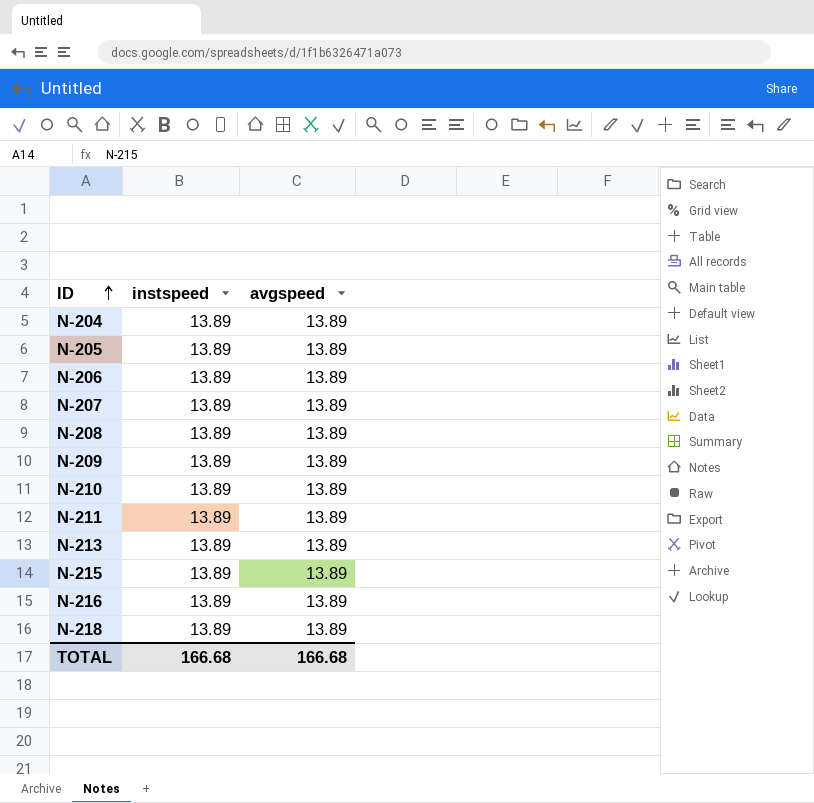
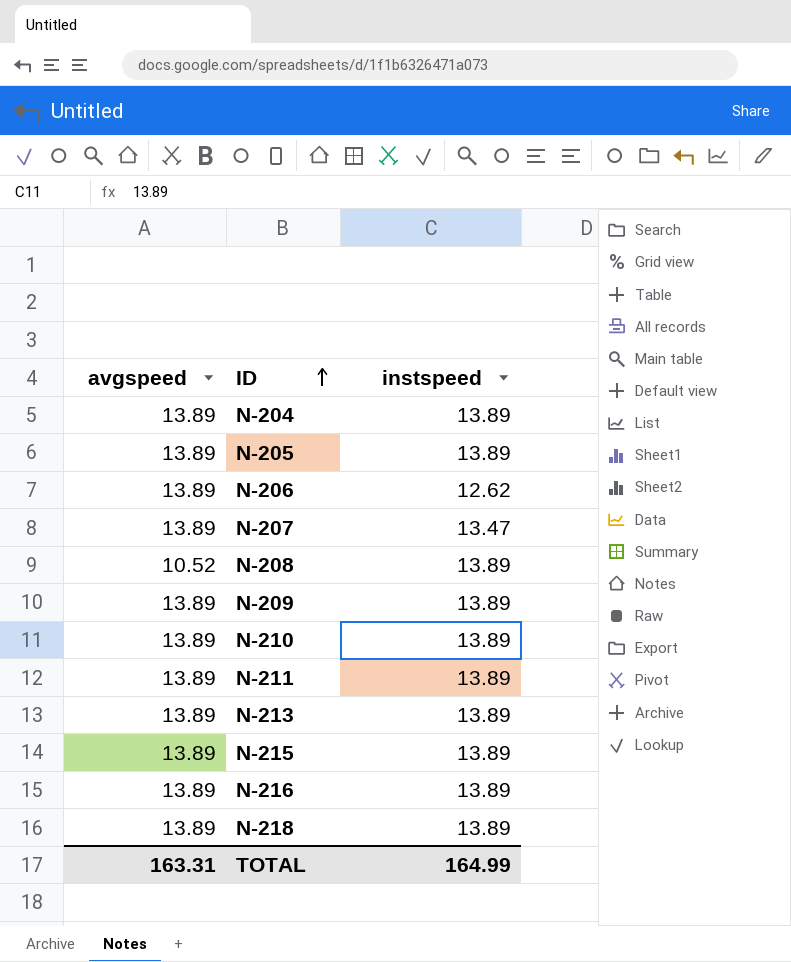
column avgspeed | position: 3 -> 1
N-206 | instspeed: 13.89 -> 12.62
N-207 | instspeed: 13.89 -> 13.47
N-208 | avgspeed: 13.89 -> 10.52
TOTAL | avgspeed: 166.68 -> 163.31
TOTAL | instspeed: 166.68 -> 164.99

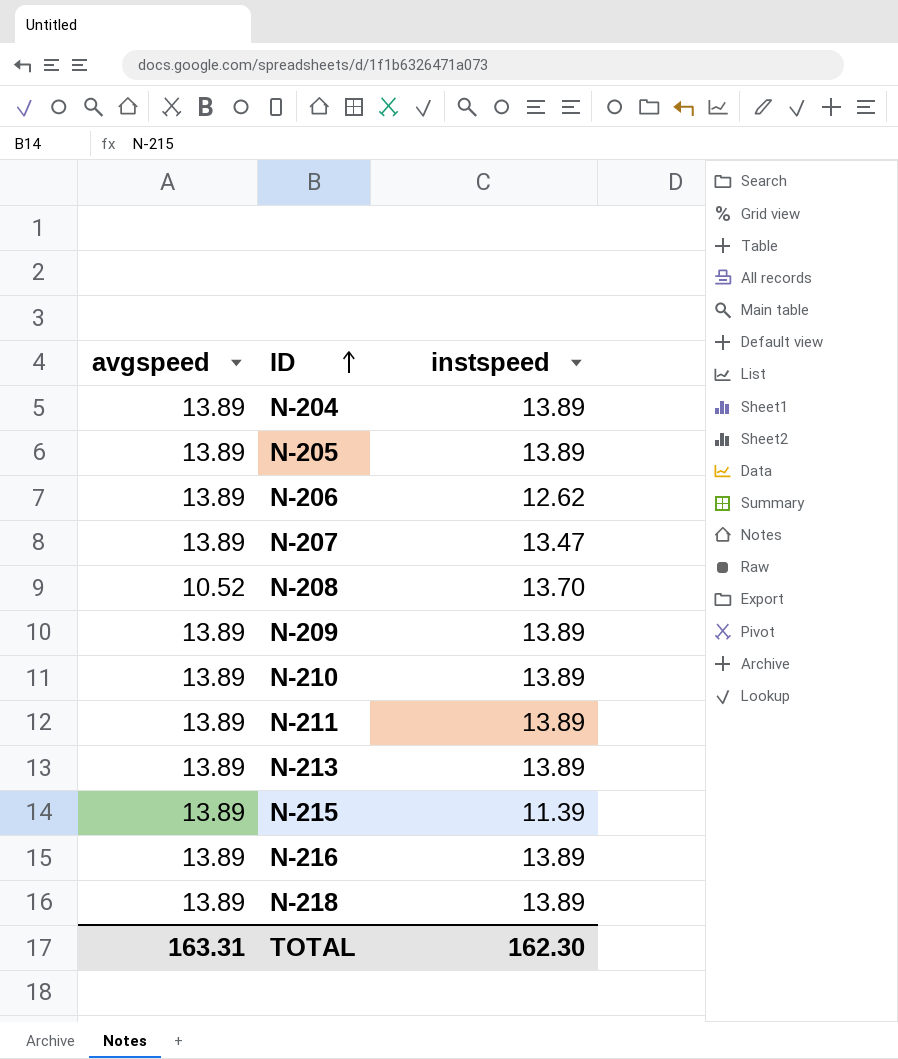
N-208 | instspeed: 13.89 -> 13.70
N-215 | instspeed: 13.89 -> 11.39
TOTAL | instspeed: 164.99 -> 162.30

